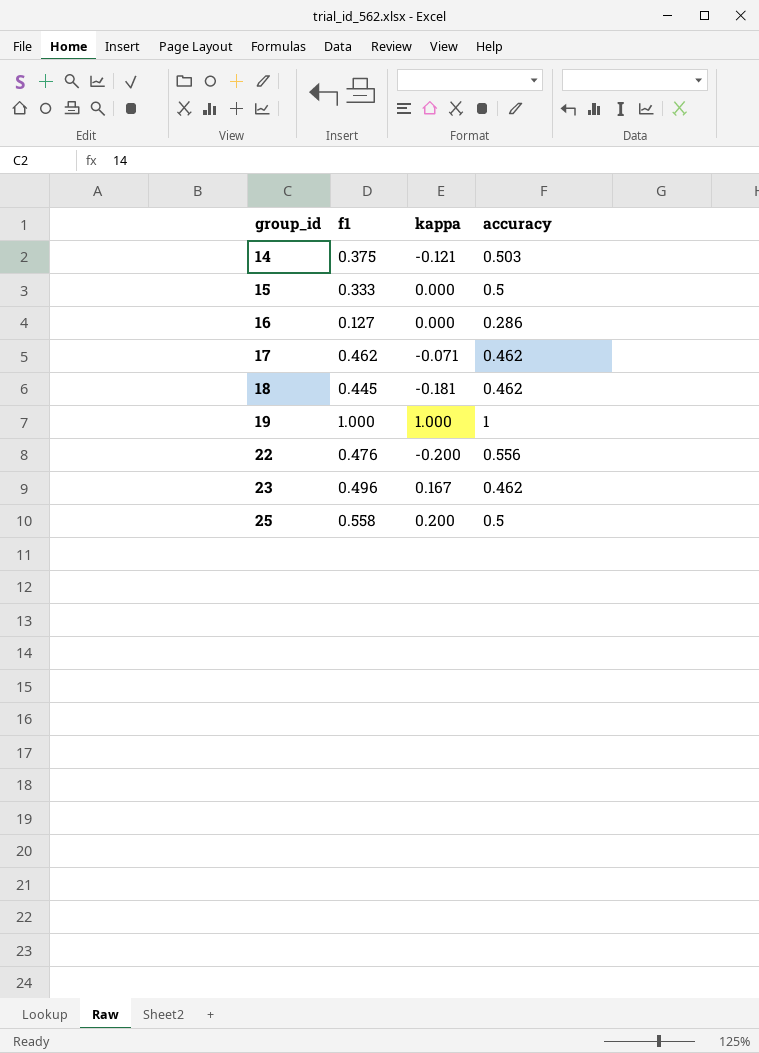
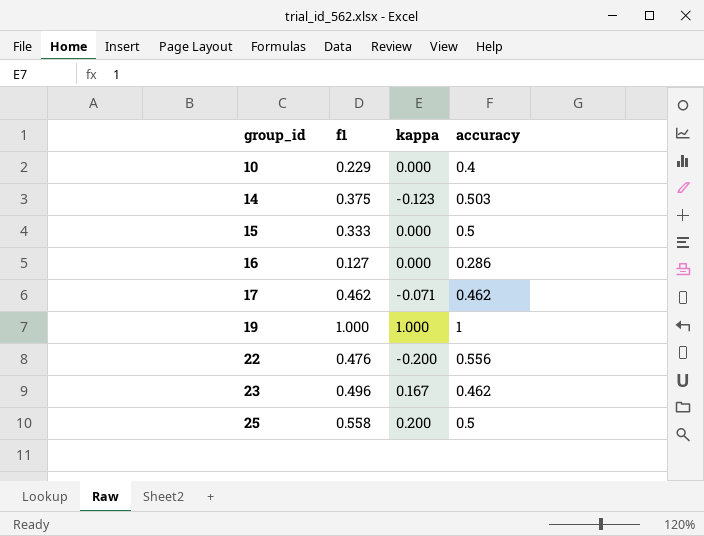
row 18: 0.445 | -0.181 | 0.462 -> none
row 10: none -> 0.229 | 0.000 | 0.4
14 | kappa: -0.121 -> -0.123

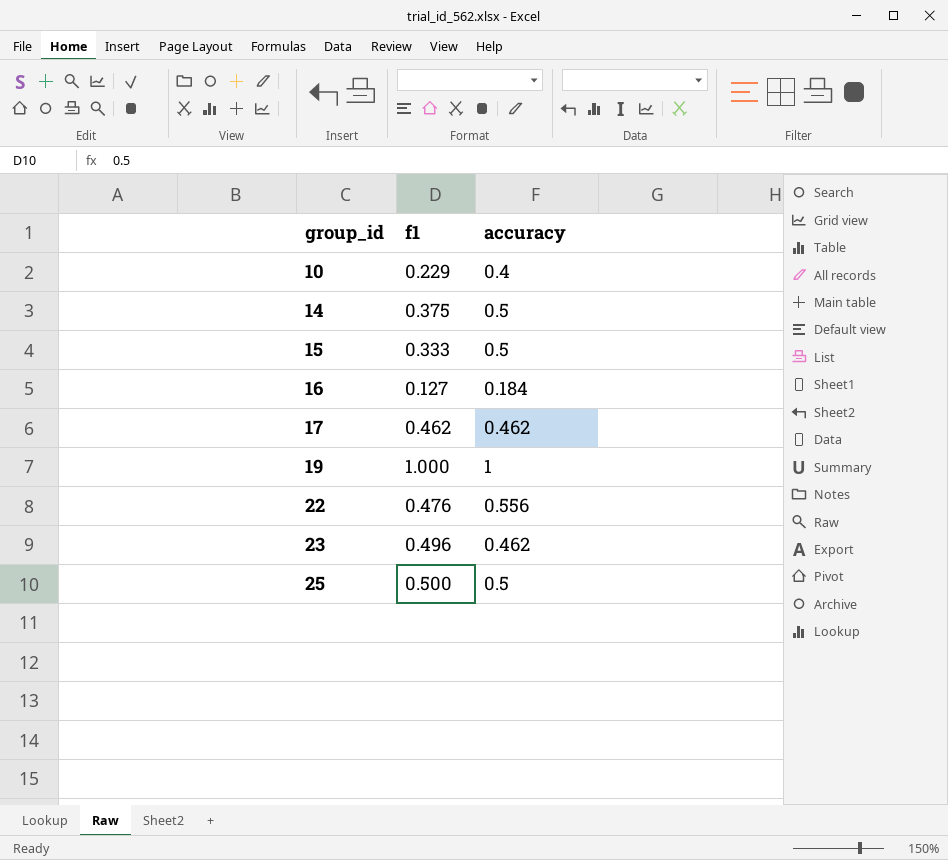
column kappa | position: 3 -> none
14 | accuracy: 0.503 -> 0.5
16 | accuracy: 0.286 -> 0.184
25 | f1: 0.558 -> 0.500

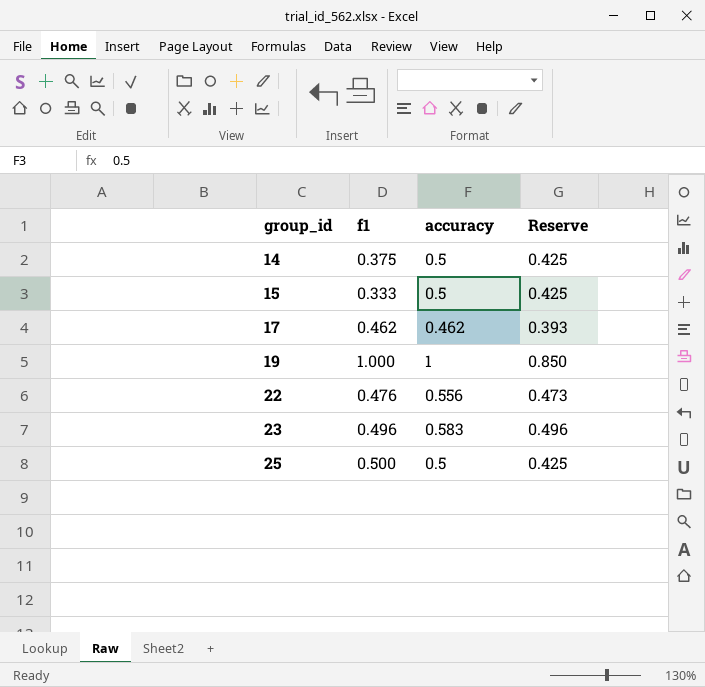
column Reserve | formula: none -> [accuracy] * 0.85
row 10: 0.229 | 0.4 -> none
row 16: 0.127 | 0.184 -> none
23 | accuracy: 0.462 -> 0.583

